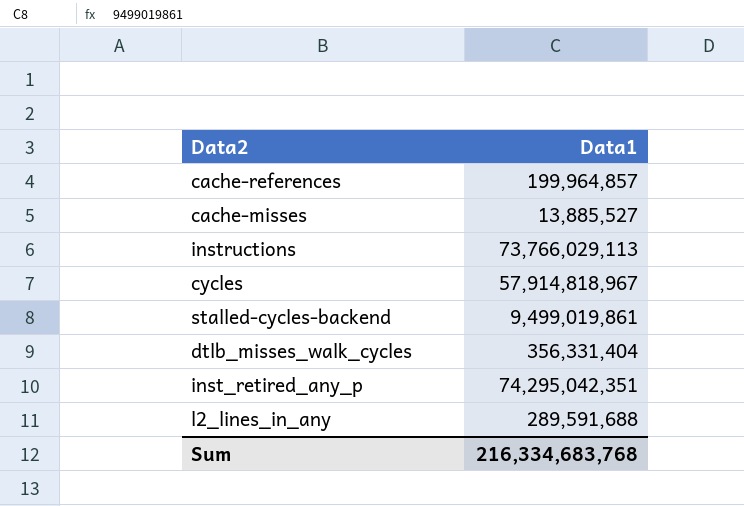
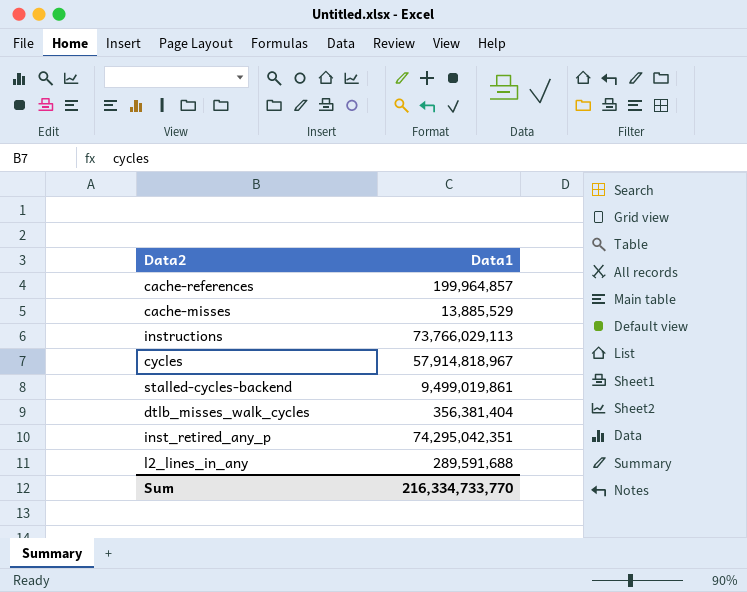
cache-misses | Data1: 13,885,527 -> 13,885,529
dtlb_misses_walk_cycles | Data1: 356,331,404 -> 356,381,404
Sum | Data1: 216,334,683,768 -> 216,334,733,770

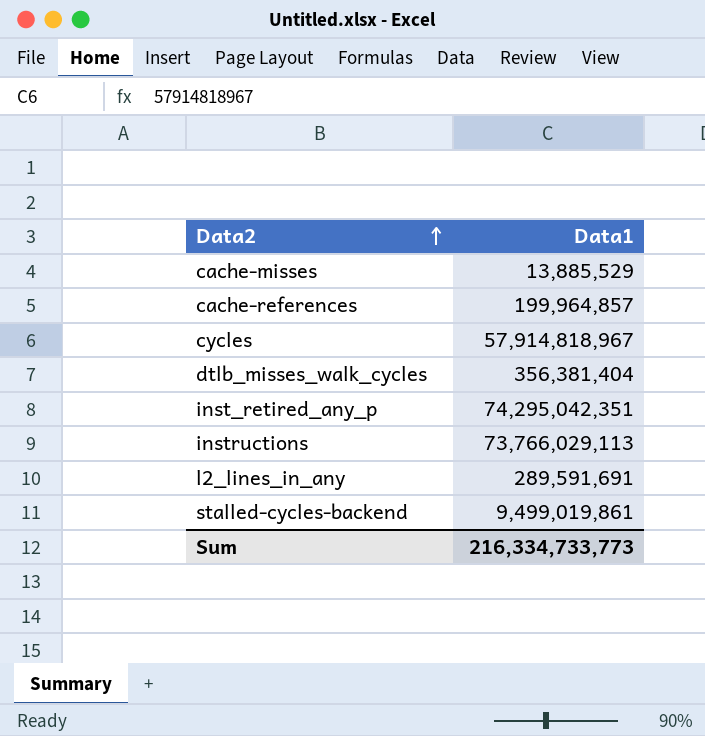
row order: none -> Data2 ascending
l2_lines_in_any | Data1: 289,591,688 -> 289,591,691
Sum | Data1: 216,334,733,770 -> 216,334,733,773

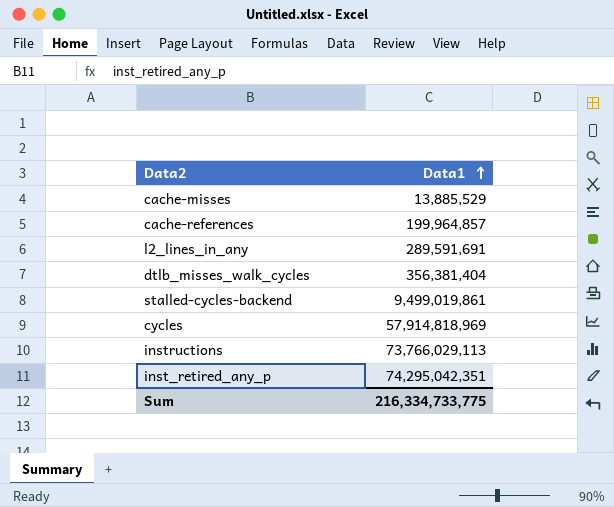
row order: Data2 ascending -> Data1 ascending
cycles | Data1: 57,914,818,967 -> 57,914,818,969
Sum | Data1: 216,334,733,773 -> 216,334,733,775

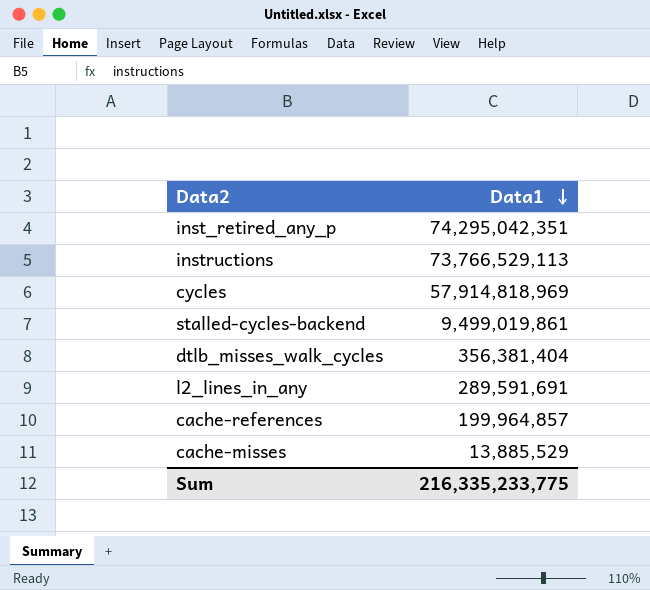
row order: Data1 ascending -> Data1 descending
instructions | Data1: 73,766,029,113 -> 73,766,529,113
Sum | Data1: 216,334,733,775 -> 216,335,233,775

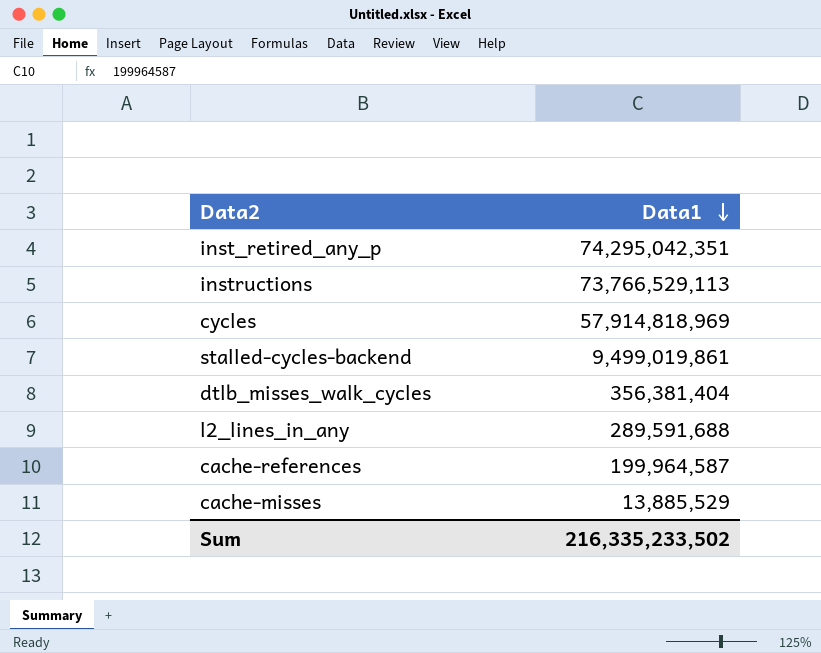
l2_lines_in_any | Data1: 289,591,691 -> 289,591,688
cache-references | Data1: 199,964,857 -> 199,964,587
Sum | Data1: 216,335,233,775 -> 216,335,233,502

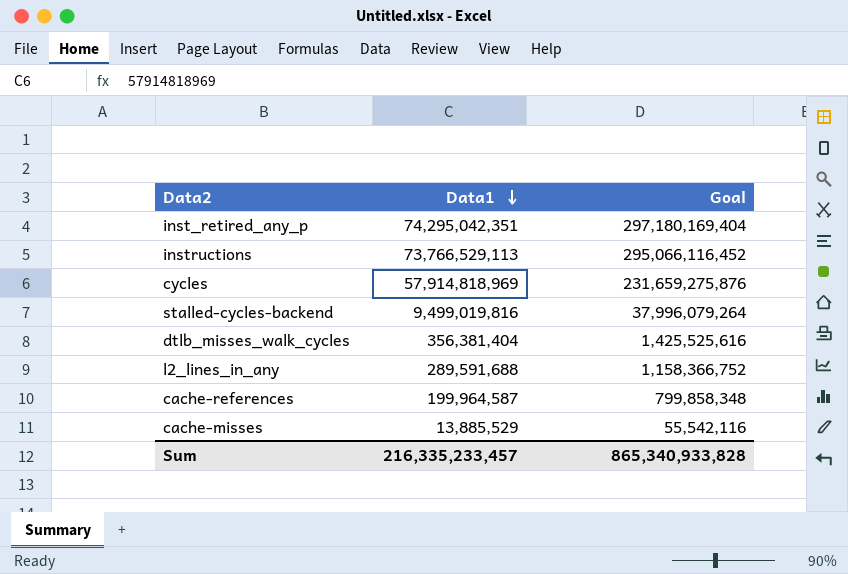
column Goal | formula: none -> [Data1] * 4
stalled-cycles-backend | Data1: 9,499,019,861 -> 9,499,019,816
Sum | Data1: 216,335,233,502 -> 216,335,233,457

